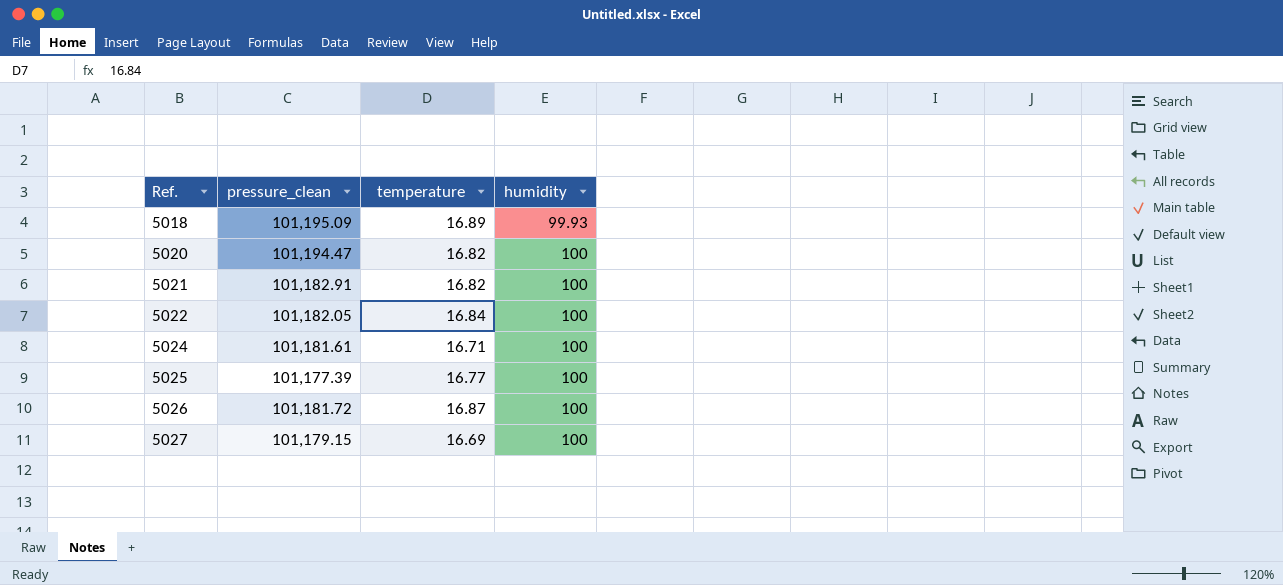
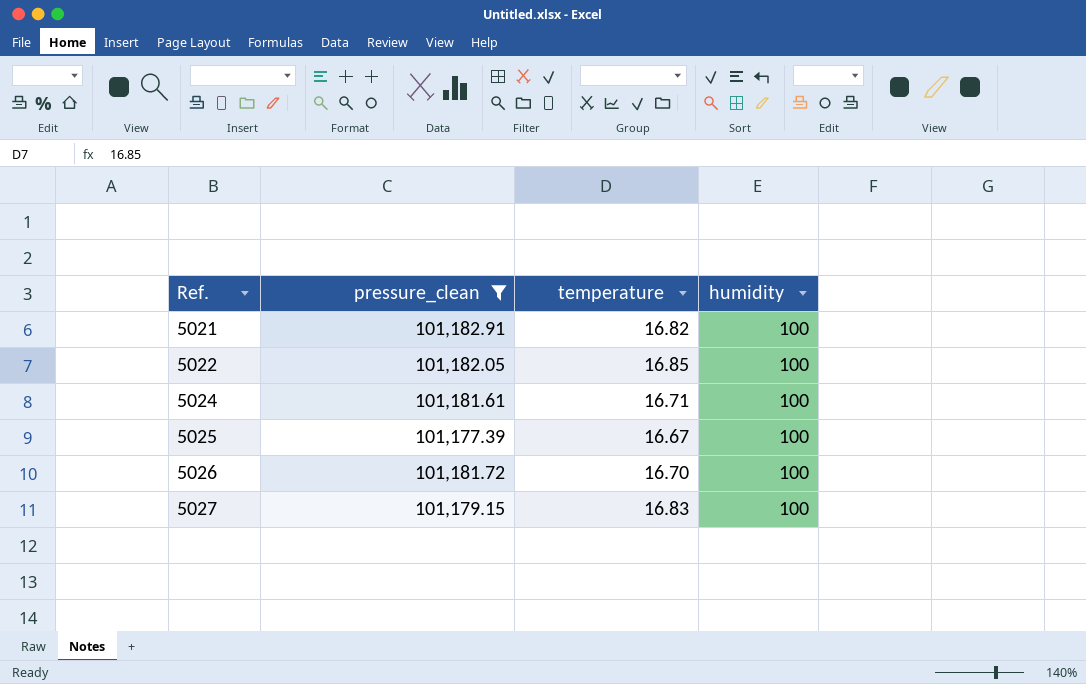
filter: none -> pressure_clean <= 101,182.91
5022 | temperature: 16.84 -> 16.85
5025 | temperature: 16.77 -> 16.67
5026 | temperature: 16.87 -> 16.70
5027 | temperature: 16.69 -> 16.83

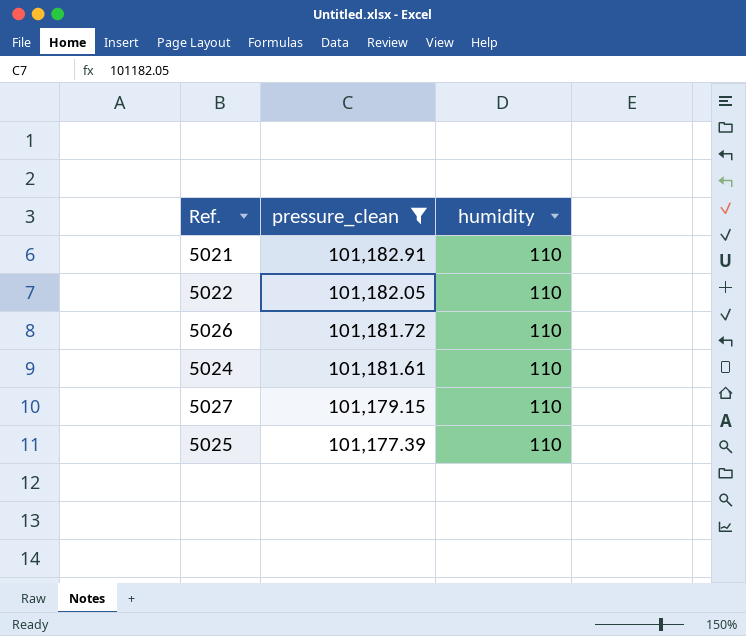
row order: Ref. ascending -> pressure_clean descending
column temperature | position: 3 -> none
5021 | humidity: 100 -> 110
5022 | humidity: 100 -> 110
5026 | humidity: 100 -> 110
5024 | humidity: 100 -> 110
5027 | humidity: 100 -> 110
5025 | humidity: 100 -> 110

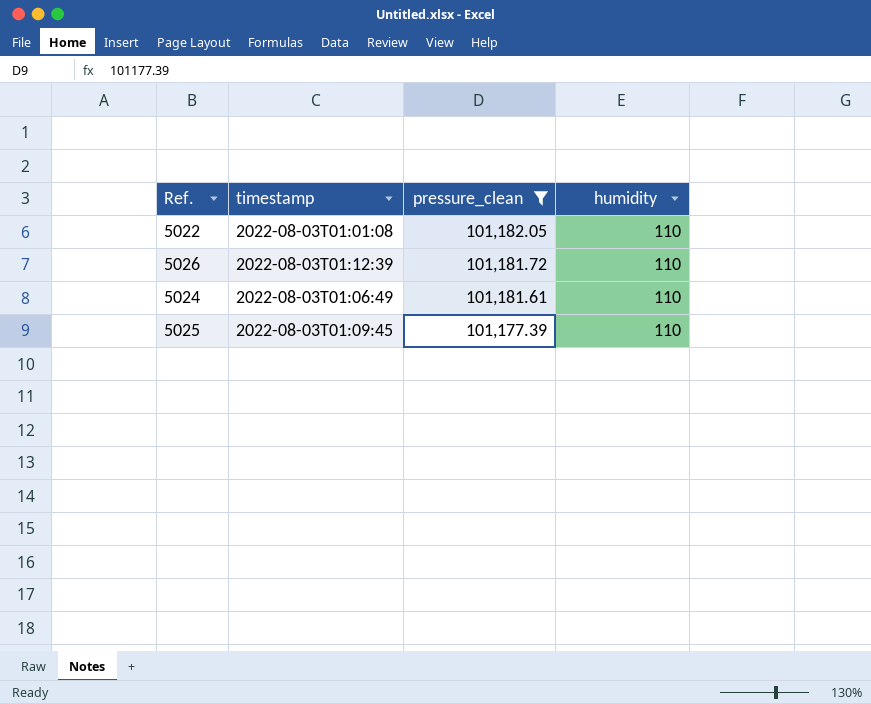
column timestamp | position: none -> 2
row 5021: 101,182.91 | 110 -> none
row 5027: 101,179.15 | 110 -> none

